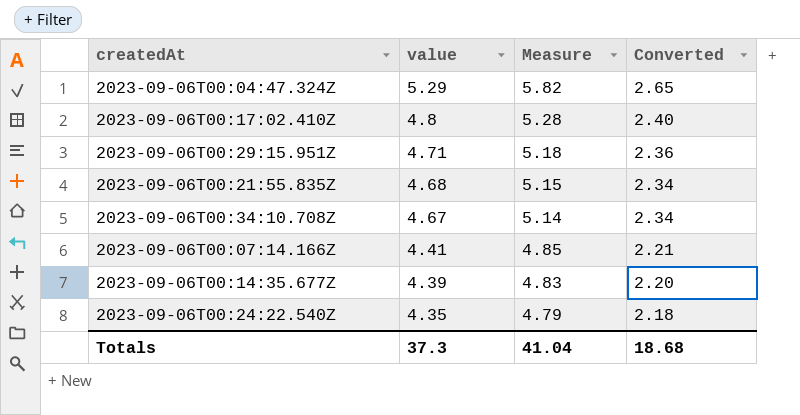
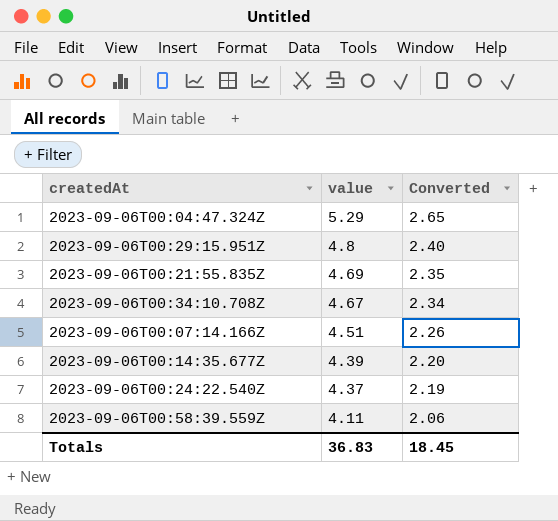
column Measure | formula: [value] * 1.1 -> none
row 2023-09-06T00:17:02.410Z: 4.8 | 5.28 | 2.40 -> none
2023-09-06T00:29:15.951Z | value: 4.71 -> 4.8
2023-09-06T00:29:15.951Z | Converted: 2.36 -> 2.40
2023-09-06T00:21:55.835Z | value: 4.68 -> 4.69
2023-09-06T00:21:55.835Z | Converted: 2.34 -> 2.35
2023-09-06T00:07:14.166Z | value: 4.41 -> 4.51
2023-09-06T00:07:14.166Z | Converted: 2.21 -> 2.26
2023-09-06T00:24:22.540Z | value: 4.35 -> 4.37
2023-09-06T00:24:22.540Z | Converted: 2.18 -> 2.19
row 2023-09-06T00:58:39.559Z: none -> 4.11 | 2.06
Totals | value: 37.3 -> 36.83
Totals | Converted: 18.68 -> 18.45

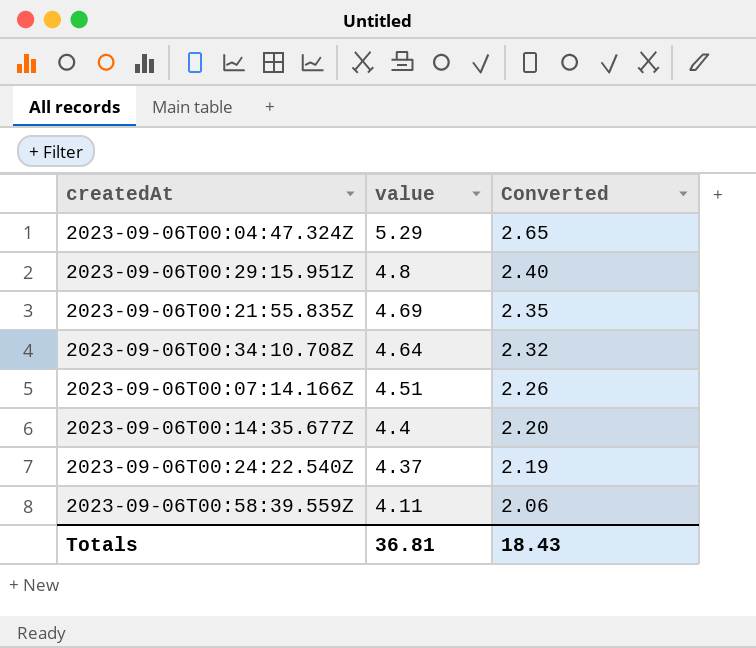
2023-09-06T00:34:10.708Z | value: 4.67 -> 4.64
2023-09-06T00:34:10.708Z | Converted: 2.34 -> 2.32
2023-09-06T00:14:35.677Z | value: 4.39 -> 4.4
Totals | value: 36.83 -> 36.81
Totals | Converted: 18.45 -> 18.43

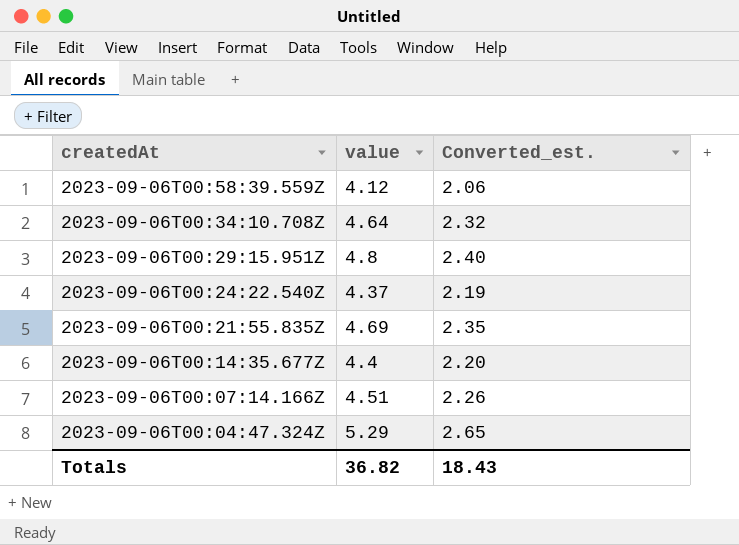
row order: value descending -> createdAt descending
column name: Converted -> Converted_est.
2023-09-06T00:58:39.559Z | value: 4.11 -> 4.12
Totals | value: 36.81 -> 36.82

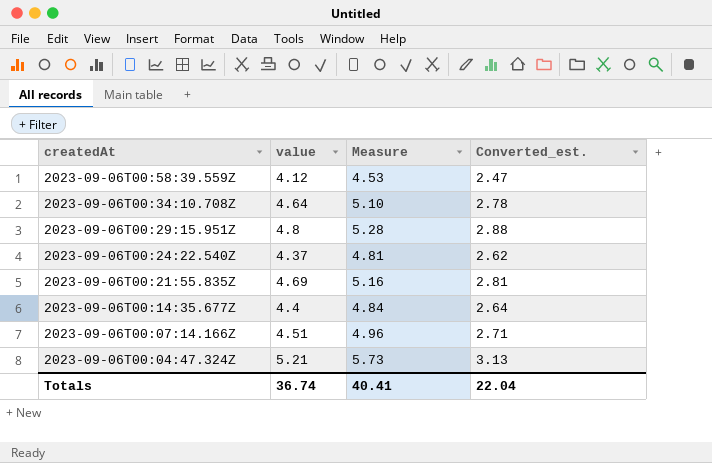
column Measure | formula: none -> [value] * 1.1
column Converted_est. | formula: [value] * 0.5 -> [value] * 0.6
2023-09-06T00:04:47.324Z | value: 5.29 -> 5.21
Totals | value: 36.82 -> 36.74
Totals | Converted_est.: 18.43 -> 22.04

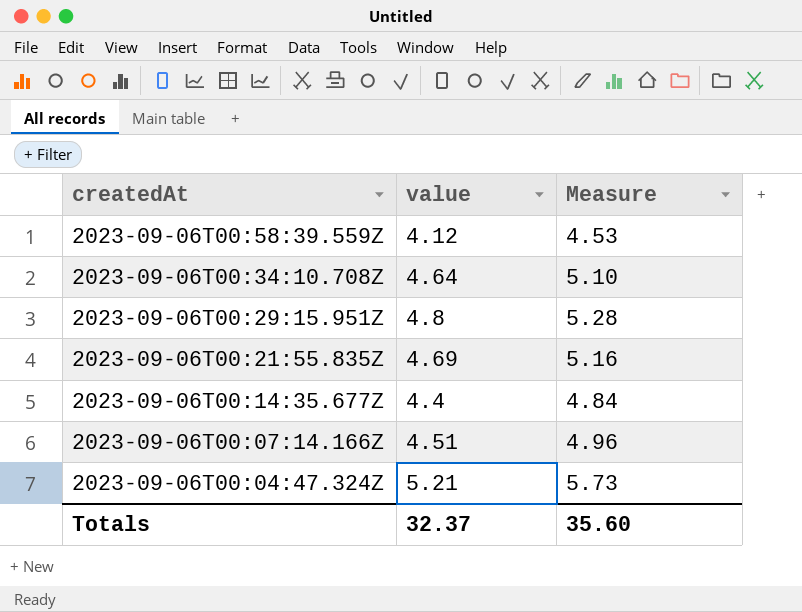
column Converted_est. | formula: [value] * 0.6 -> none
row 2023-09-06T00:24:22.540Z: 4.37 | 4.81 | 2.62 -> none
Totals | value: 36.74 -> 32.37
Totals | Measure: 40.41 -> 35.60

